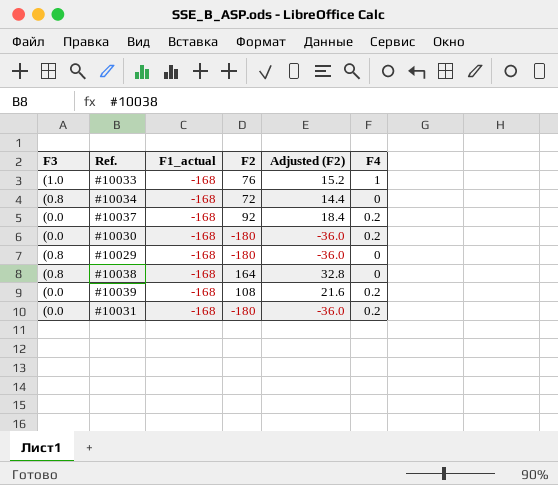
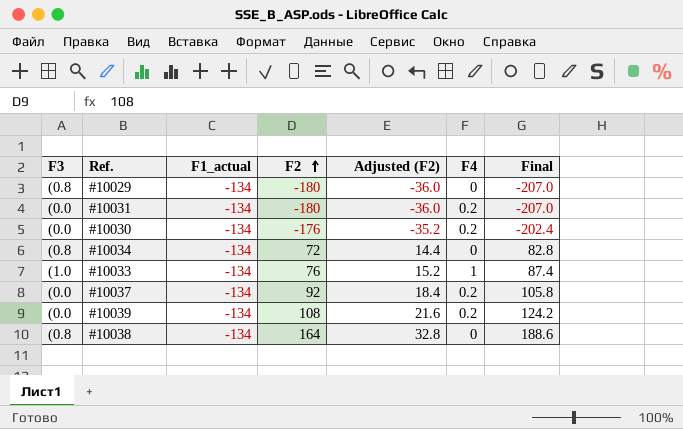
row order: none -> F2 ascending
column Final | formula: none -> [F2] * 1.15
#10029 | F1_actual: -168 -> -134
#10031 | F1_actual: -168 -> -134
#10030 | F1_actual: -168 -> -134
#10030 | F2: -180 -> -176
#10030 | Adjusted (F2): -36.0 -> -35.2
#10034 | F1_actual: -168 -> -134
#10033 | F1_actual: -168 -> -134
#10037 | F1_actual: -168 -> -134
#10039 | F1_actual: -168 -> -134
#10038 | F1_actual: -168 -> -134

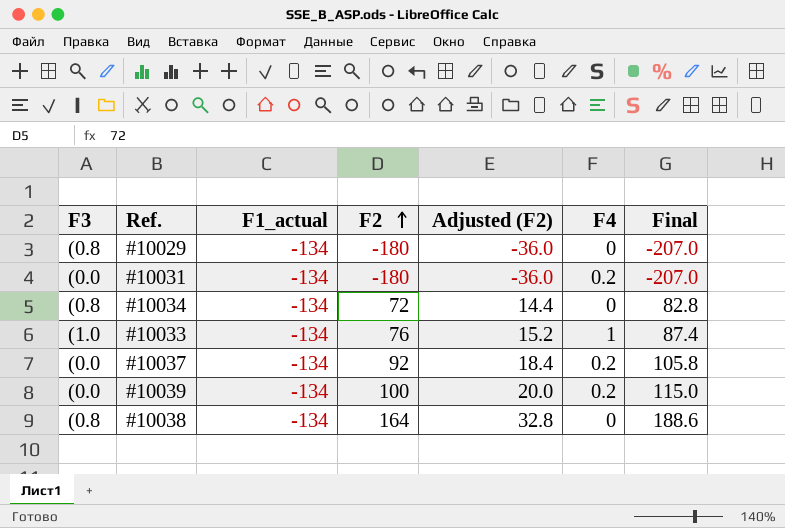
row #10030: (0.0 | -134 | -176 | -35.2 | 0.2 | -202.4 -> none
#10039 | F2: 108 -> 100
#10039 | Adjusted (F2): 21.6 -> 20.0
#10039 | Final: 124.2 -> 115.0

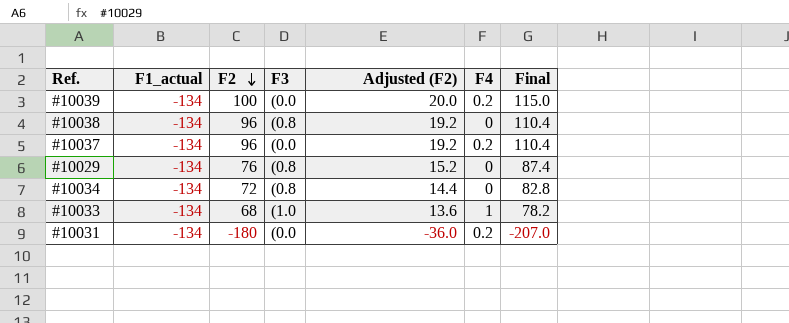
row order: F2 ascending -> F2 descending
column F3 | position: 1 -> 4
#10038 | F2: 164 -> 96
#10038 | Adjusted (F2): 32.8 -> 19.2
#10038 | Final: 188.6 -> 110.4
#10037 | F2: 92 -> 96
#10037 | Adjusted (F2): 18.4 -> 19.2
#10037 | Final: 105.8 -> 110.4
#10029 | F2: -180 -> 76
#10029 | Adjusted (F2): -36.0 -> 15.2
#10029 | Final: -207.0 -> 87.4
#10033 | F2: 76 -> 68
#10033 | Adjusted (F2): 15.2 -> 13.6
#10033 | Final: 87.4 -> 78.2

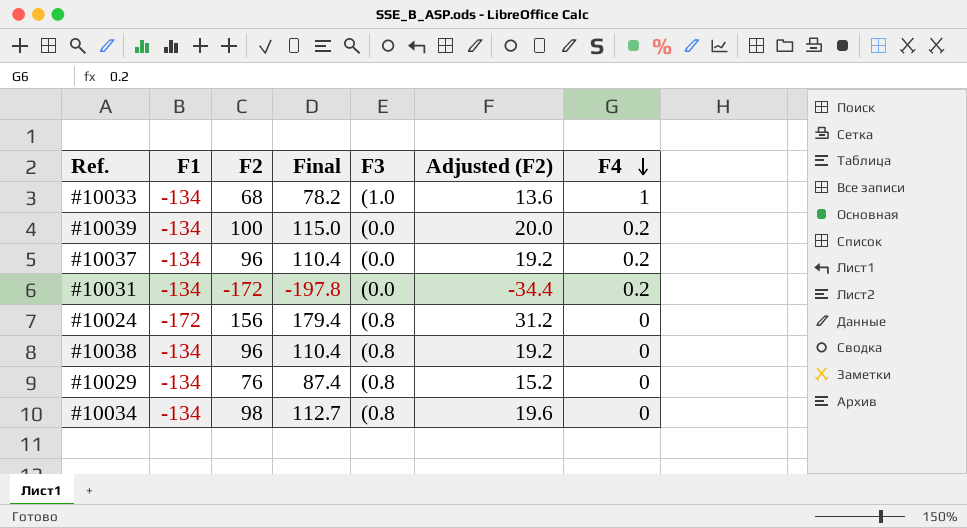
row order: F2 descending -> F4 descending
column name: F1_actual -> F1
column Final | position: 7 -> 4
#10031 | F2: -180 -> -172
#10031 | Final: -207.0 -> -197.8
#10031 | Adjusted (F2): -36.0 -> -34.4
row #10024: none -> -172 | 156 | 179.4 | (0.8 | 31.2 | 0
#10034 | F2: 72 -> 98
#10034 | Final: 82.8 -> 112.7
#10034 | Adjusted (F2): 14.4 -> 19.6

